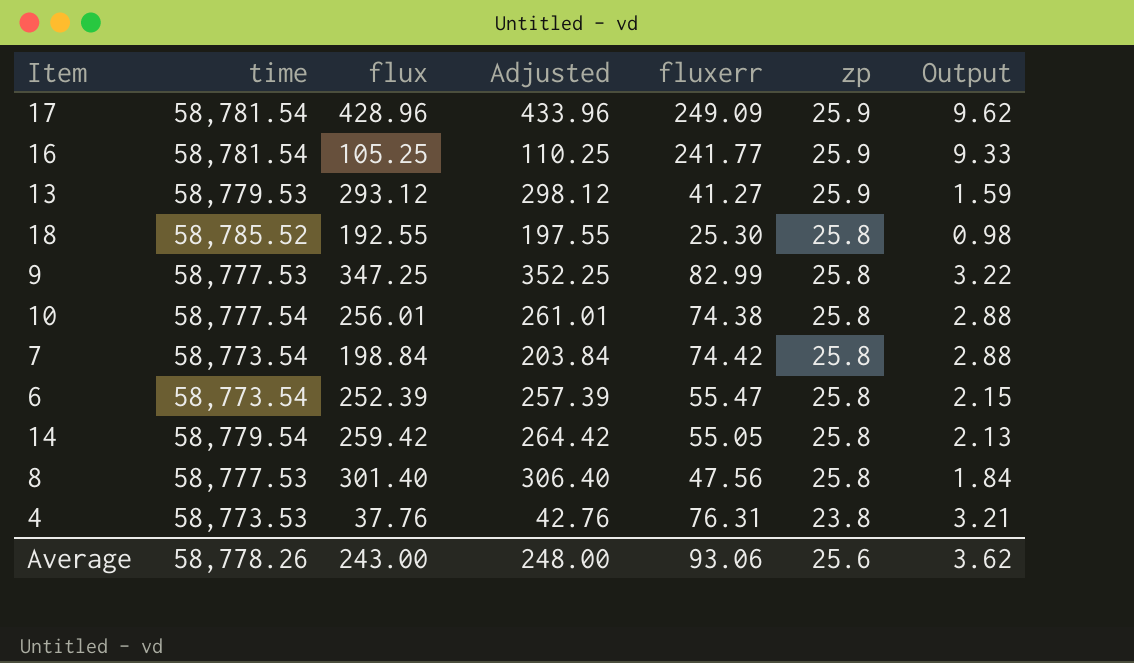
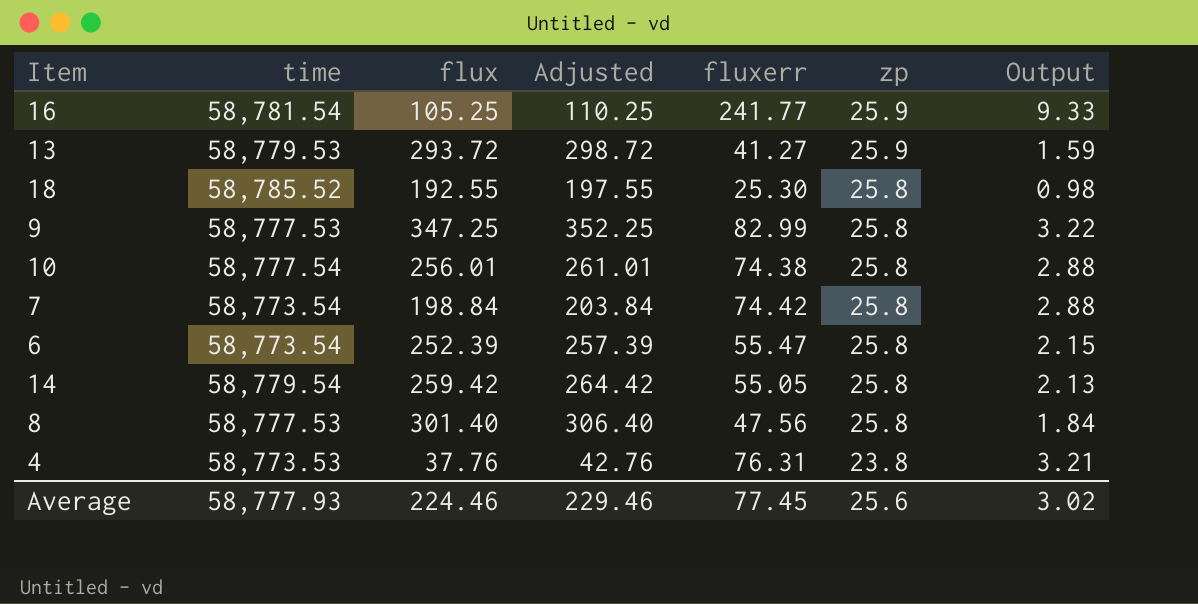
row 17: 58,781.54 | 428.96 | 433.96 | 249.09 | 25.9 | 9.62 -> none
13 | flux: 293.12 -> 293.72
13 | Adjusted: 298.12 -> 298.72
Average | time: 58,778.26 -> 58,777.93
Average | flux: 243.00 -> 224.46
Average | Adjusted: 248.00 -> 229.46
Average | fluxerr: 93.06 -> 77.45
Average | Output: 3.62 -> 3.02

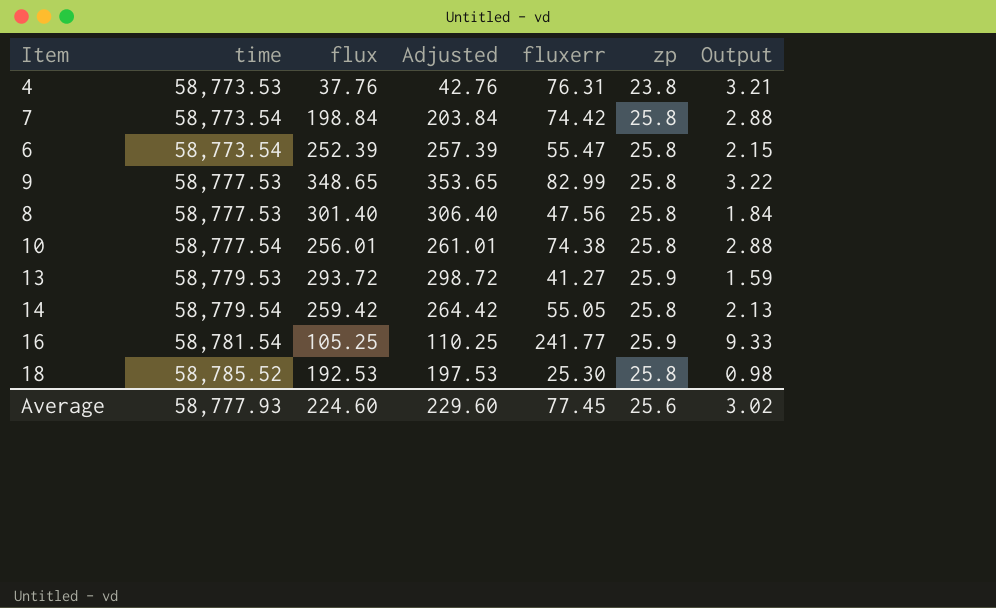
row order: zp descending -> time ascending
9 | flux: 347.25 -> 348.65
9 | Adjusted: 352.25 -> 353.65
18 | flux: 192.55 -> 192.53
18 | Adjusted: 197.55 -> 197.53
Average | flux: 224.46 -> 224.60
Average | Adjusted: 229.46 -> 229.60

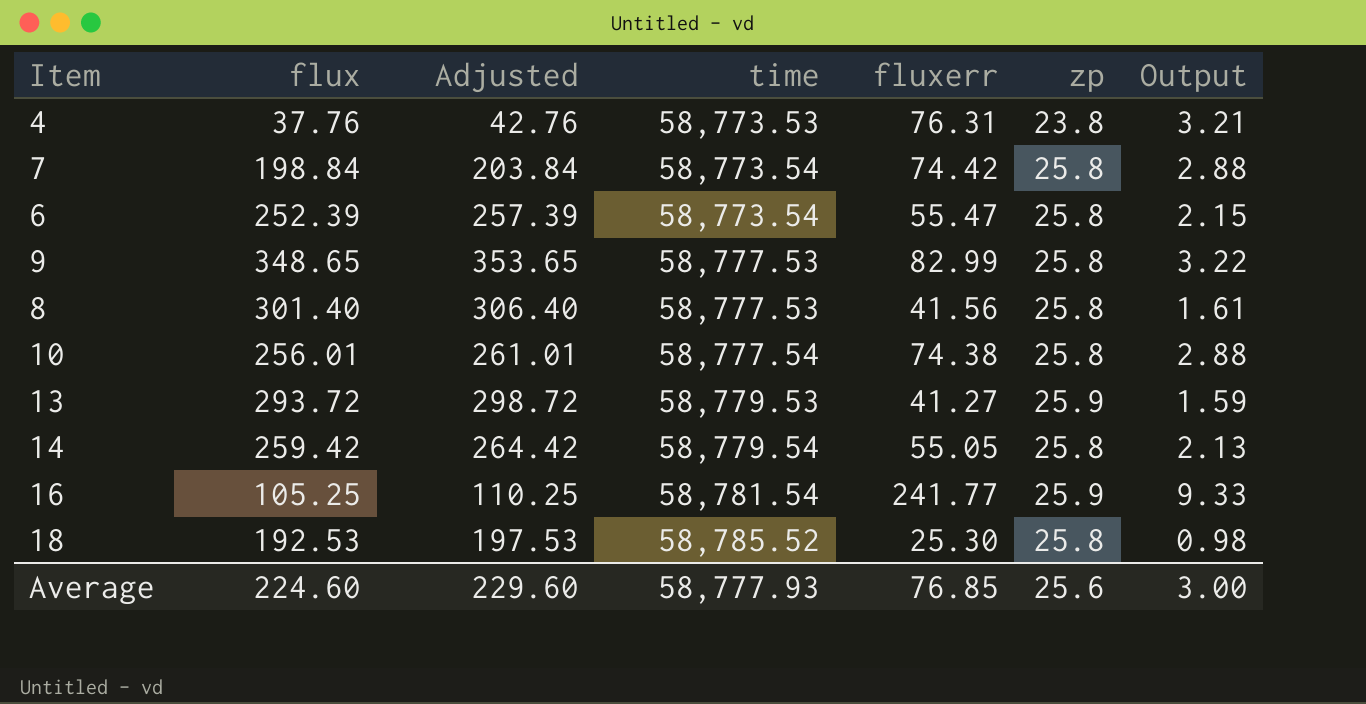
column time | position: 2 -> 4
8 | fluxerr: 47.56 -> 41.56
8 | Output: 1.84 -> 1.61
Average | fluxerr: 77.45 -> 76.85
Average | Output: 3.02 -> 3.00

